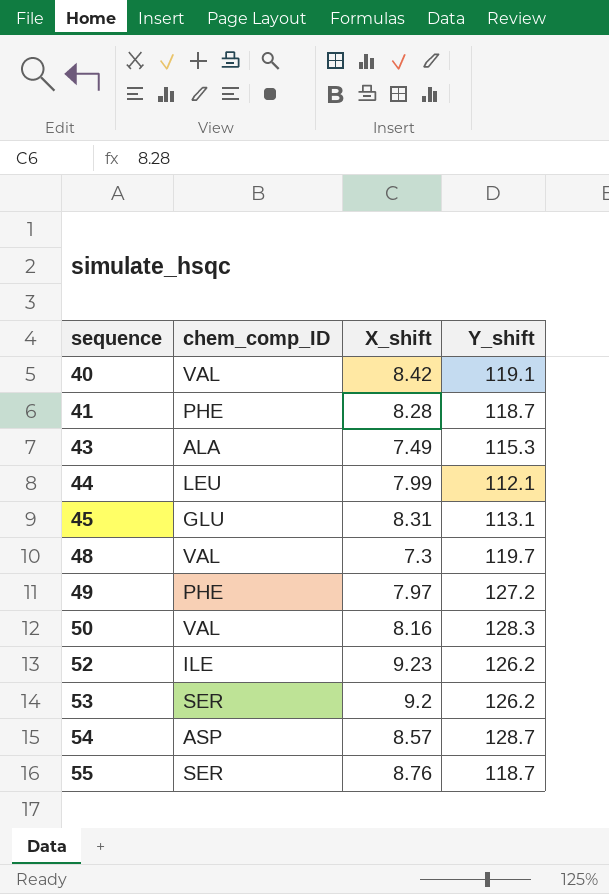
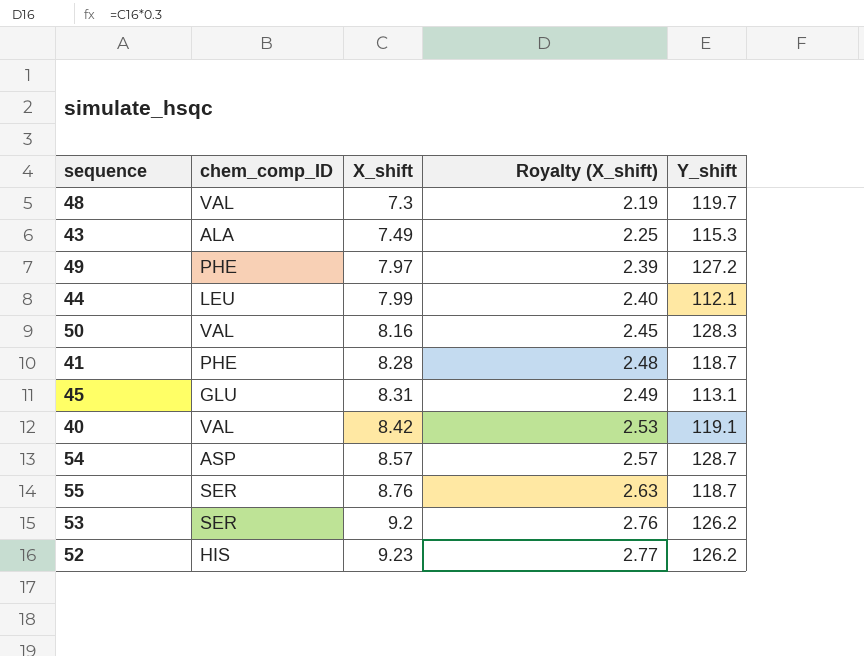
row order: sequence ascending -> X_shift ascending
column Royalty (X_shift) | formula: none -> [X_shift] * 0.3
52 | chem_comp_ID: ILE -> HIS

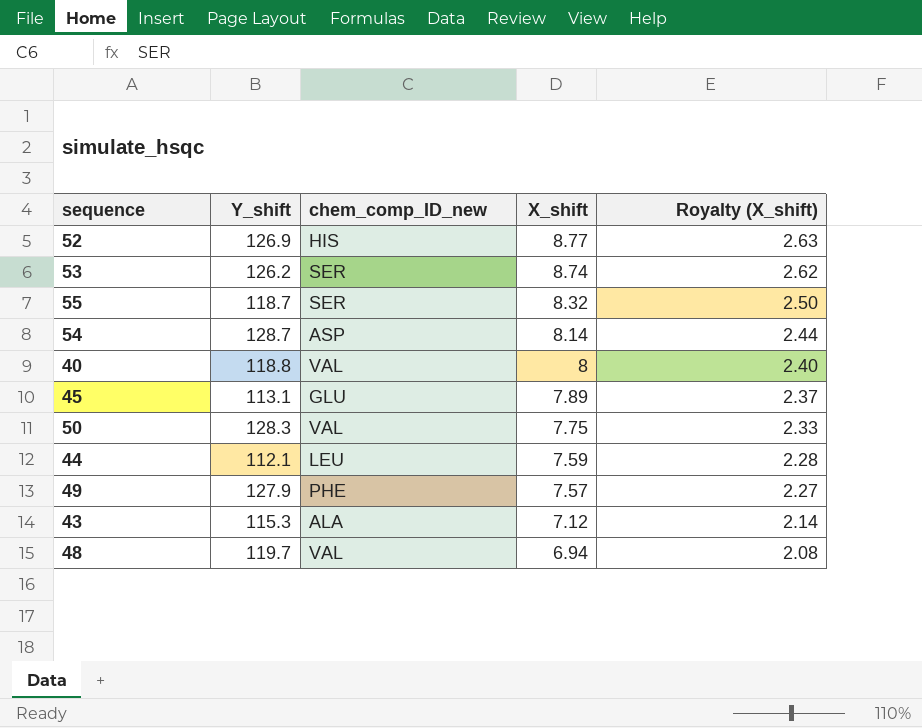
row order: X_shift ascending -> X_shift descending
column Y_shift | position: 5 -> 2
column name: chem_comp_ID -> chem_comp_ID_new
row 41: PHE | 8.28 | 2.48 | 118.7 -> none
52 | Y_shift: 126.2 -> 126.9
52 | X_shift: 9.23 -> 8.77
52 | Royalty (X_shift): 2.77 -> 2.63
53 | X_shift: 9.2 -> 8.74
53 | Royalty (X_shift): 2.76 -> 2.62
55 | X_shift: 8.76 -> 8.32
55 | Royalty (X_shift): 2.63 -> 2.50
54 | X_shift: 8.57 -> 8.14
54 | Royalty (X_shift): 2.57 -> 2.44
40 | Y_shift: 119.1 -> 118.8
40 | X_shift: 8.42 -> 8
40 | Royalty (X_shift): 2.53 -> 2.40
45 | X_shift: 8.31 -> 7.89
45 | Royalty (X_shift): 2.49 -> 2.37
50 | X_shift: 8.16 -> 7.75
50 | Royalty (X_shift): 2.45 -> 2.33
44 | X_shift: 7.99 -> 7.59
44 | Royalty (X_shift): 2.40 -> 2.28
49 | Y_shift: 127.2 -> 127.9
49 | X_shift: 7.97 -> 7.57
49 | Royalty (X_shift): 2.39 -> 2.27
43 | X_shift: 7.49 -> 7.12
43 | Royalty (X_shift): 2.25 -> 2.14
48 | X_shift: 7.3 -> 6.94
48 | Royalty (X_shift): 2.19 -> 2.08

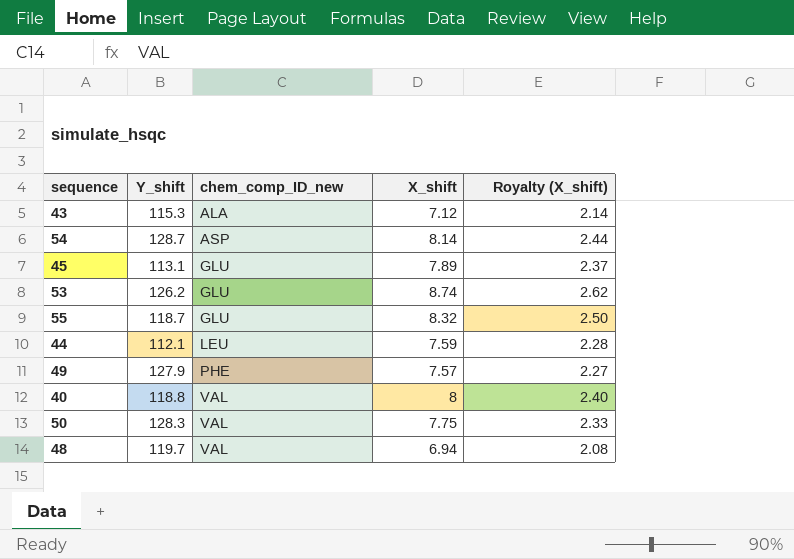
row order: X_shift descending -> chem_comp_ID_new ascending
row 52: 126.9 | HIS | 8.77 | 2.63 -> none
53 | chem_comp_ID_new: SER -> GLU
55 | chem_comp_ID_new: SER -> GLU

